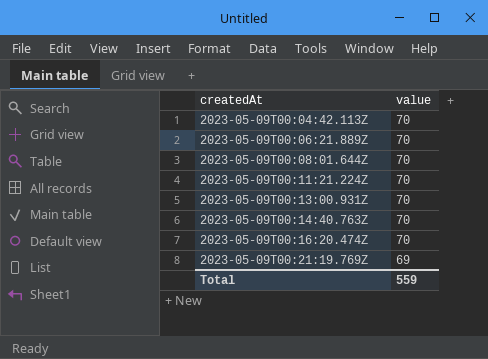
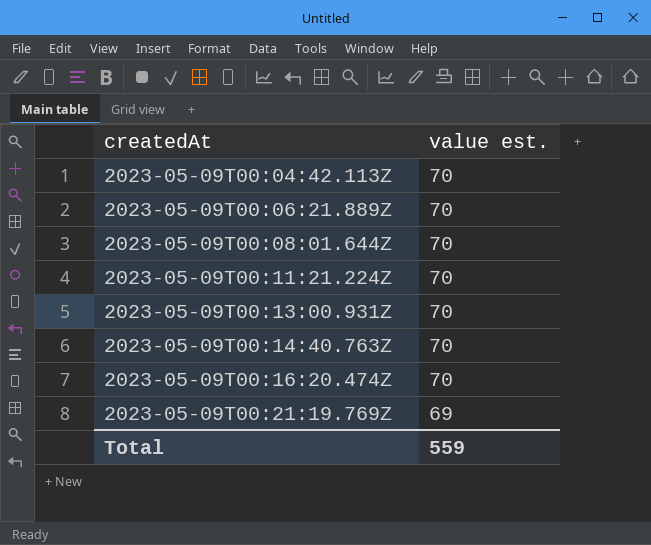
column name: value -> value est.

